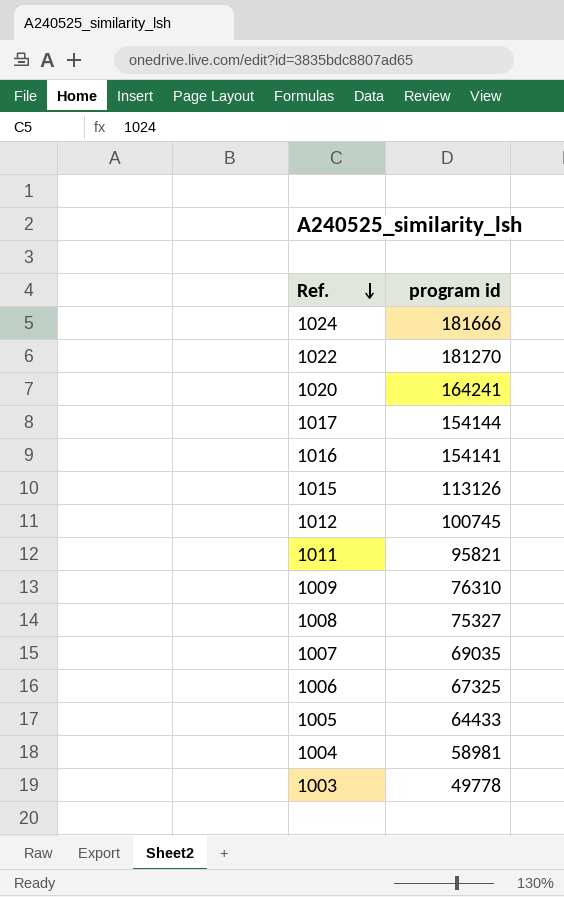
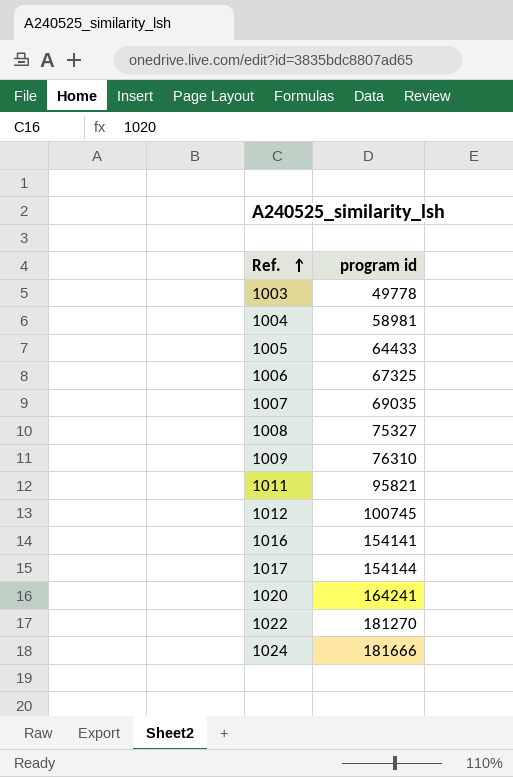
row order: Ref. descending -> Ref. ascending
row 1015: 113126 -> none

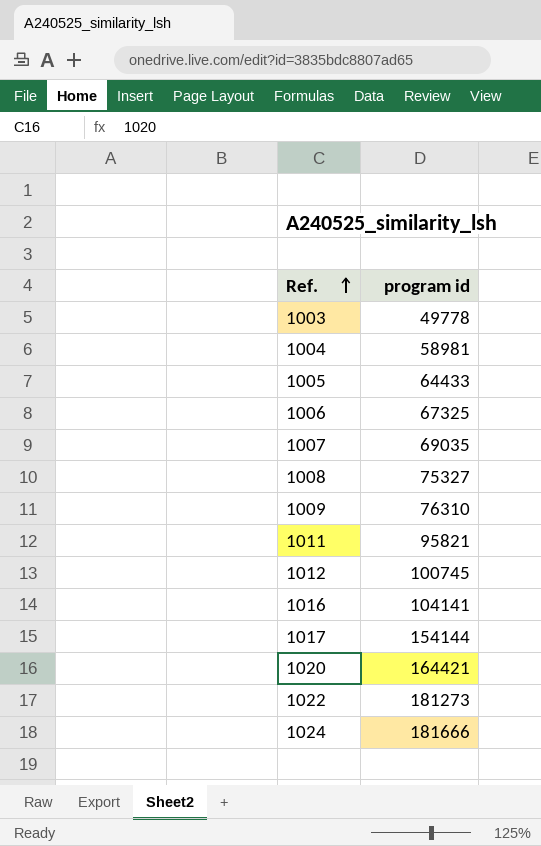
1016 | program id: 154141 -> 104141
1020 | program id: 164241 -> 164421
1022 | program id: 181270 -> 181273

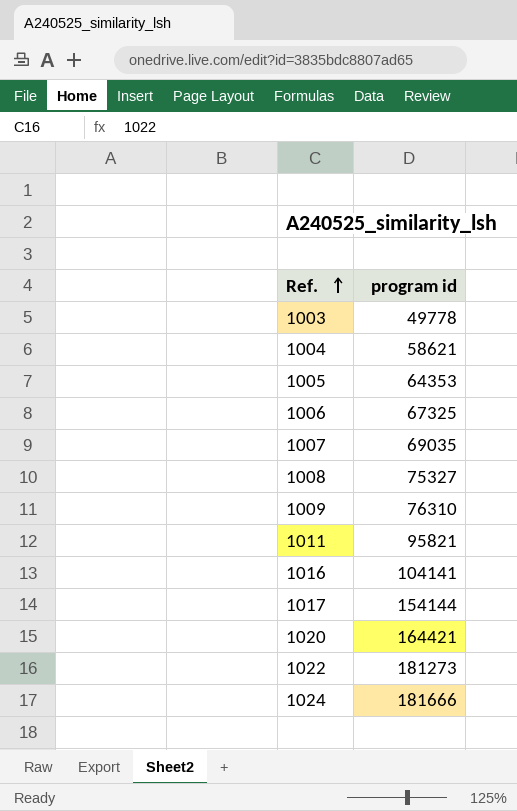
row 1012: 100745 -> none
1004 | program id: 58981 -> 58621
1005 | program id: 64433 -> 64353

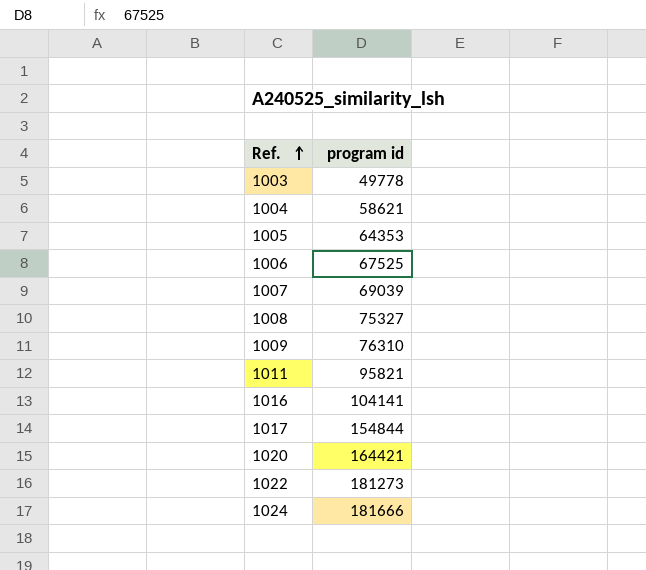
1006 | program id: 67325 -> 67525
1007 | program id: 69035 -> 69039
1017 | program id: 154144 -> 154844

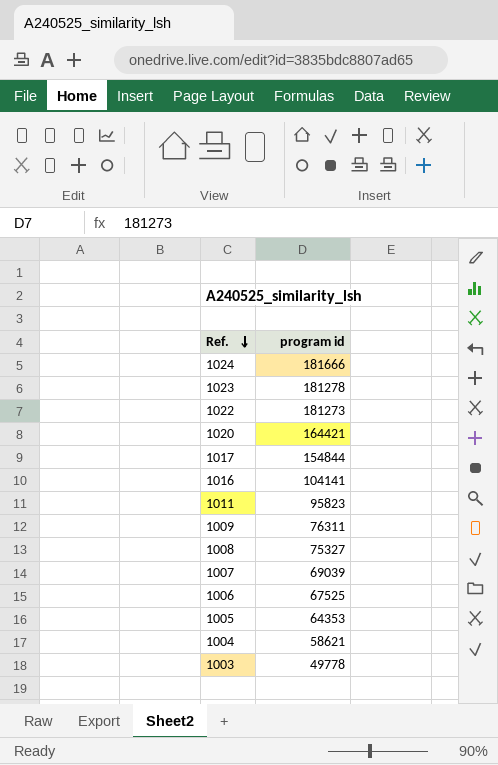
row order: Ref. ascending -> Ref. descending
row 1023: none -> 181278
1011 | program id: 95821 -> 95823
1009 | program id: 76310 -> 76311

